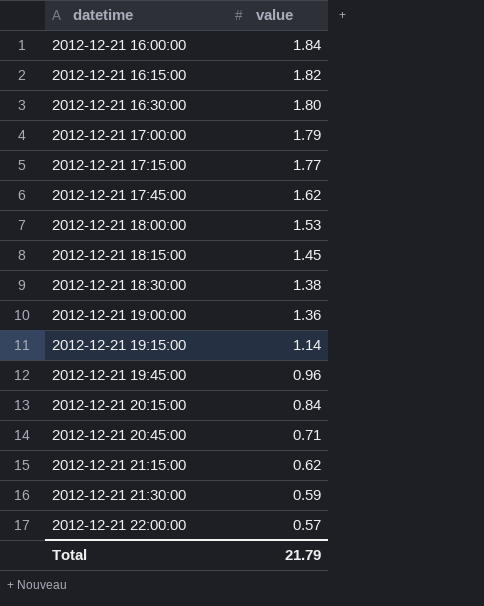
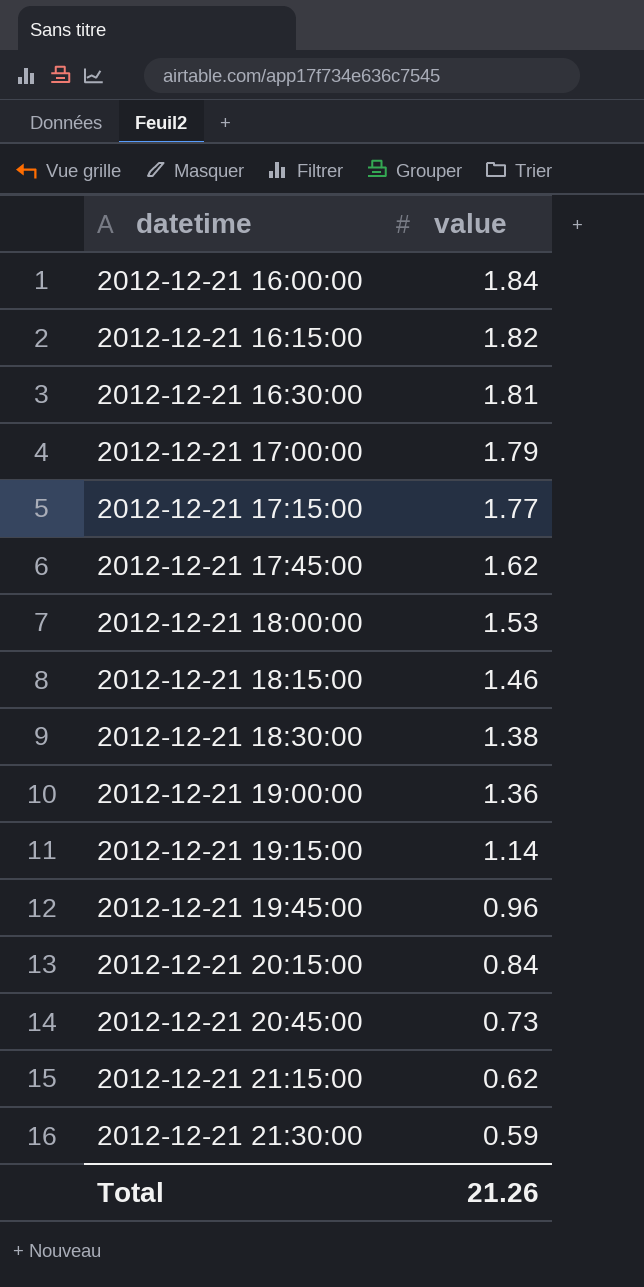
row 2012-12-21 22:00:00: 0.57 -> none
2012-12-21 16:30:00 | value: 1.80 -> 1.81
2012-12-21 18:15:00 | value: 1.45 -> 1.46
2012-12-21 20:45:00 | value: 0.71 -> 0.73
Total | value: 21.79 -> 21.26

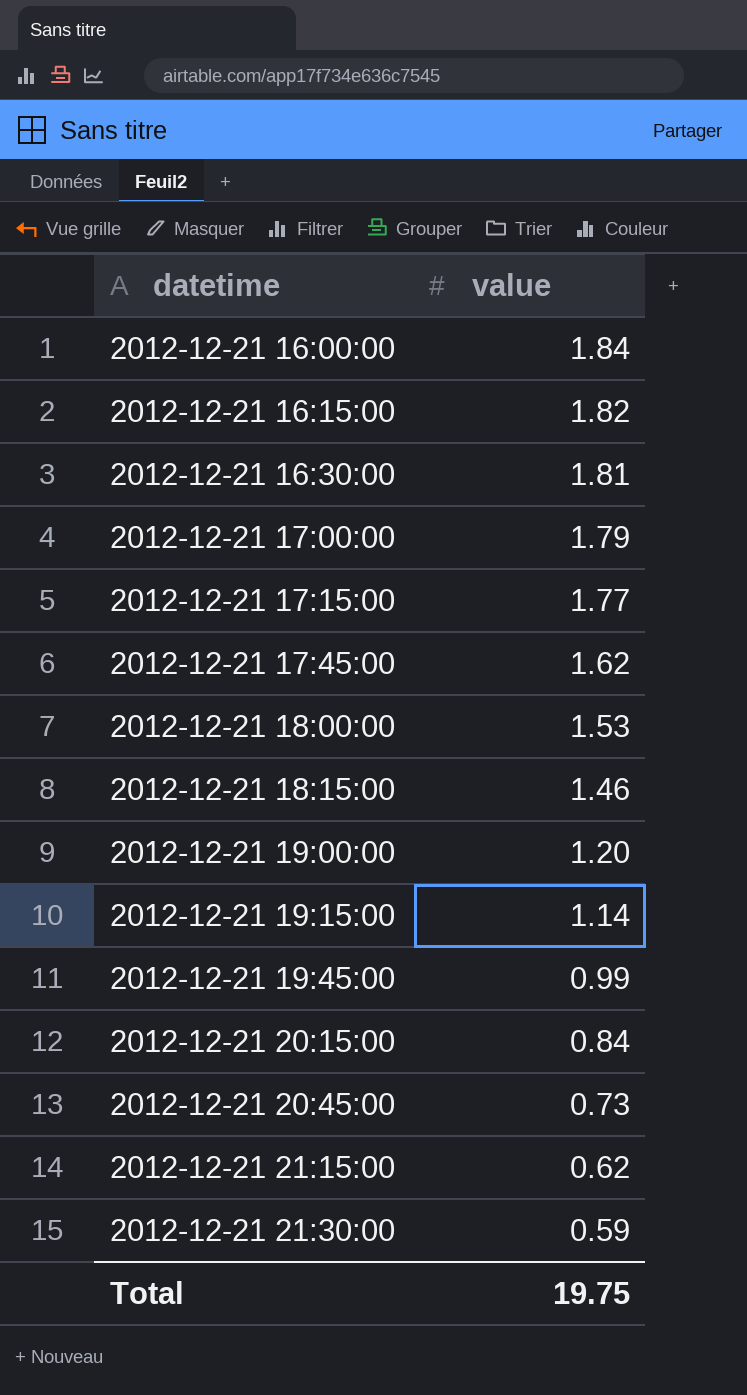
row 2012-12-21 18:30:00: 1.38 -> none
2012-12-21 19:00:00 | value: 1.36 -> 1.20
2012-12-21 19:45:00 | value: 0.96 -> 0.99
Total | value: 21.26 -> 19.75

